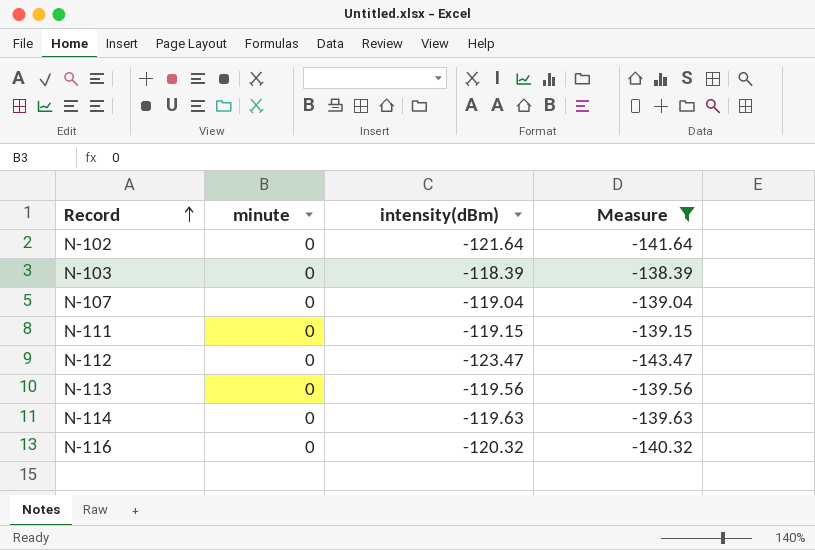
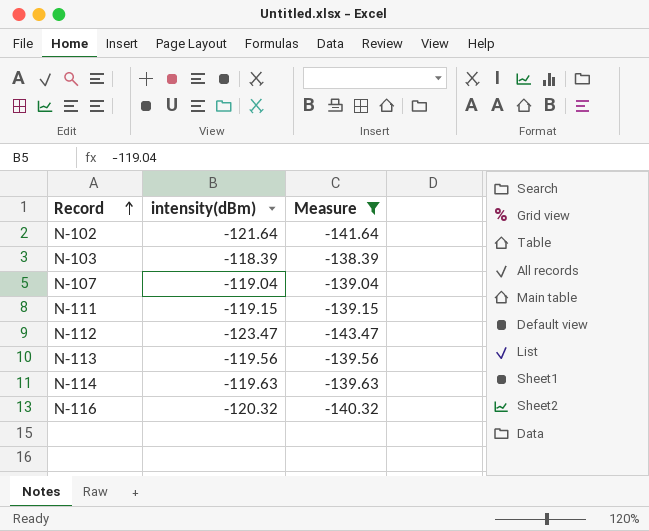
column minute | position: 2 -> none

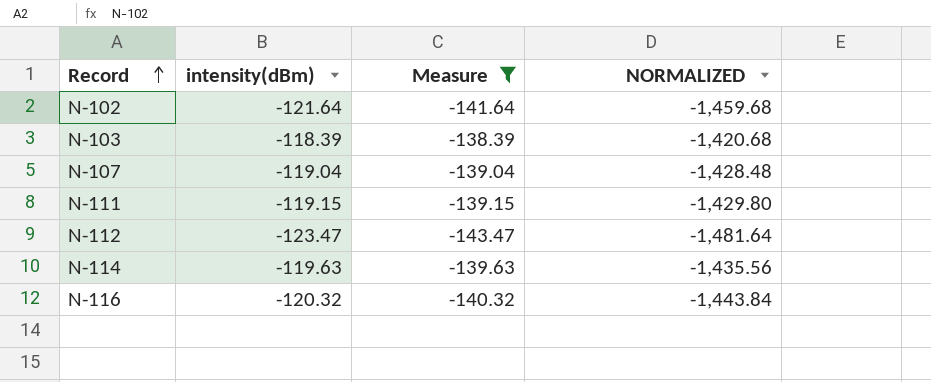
column NORMALIZED | formula: none -> [intensity(dBm)] * 12
row N-113: -119.56 | -139.56 -> none

